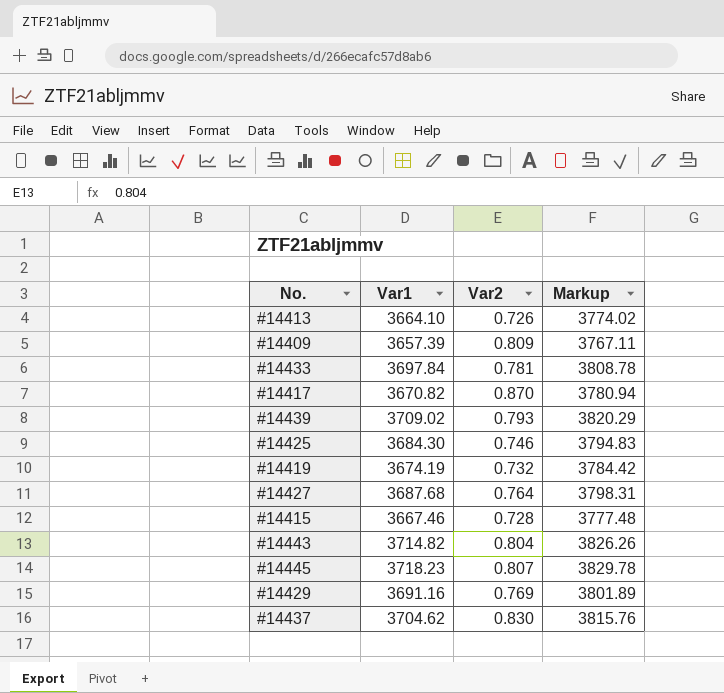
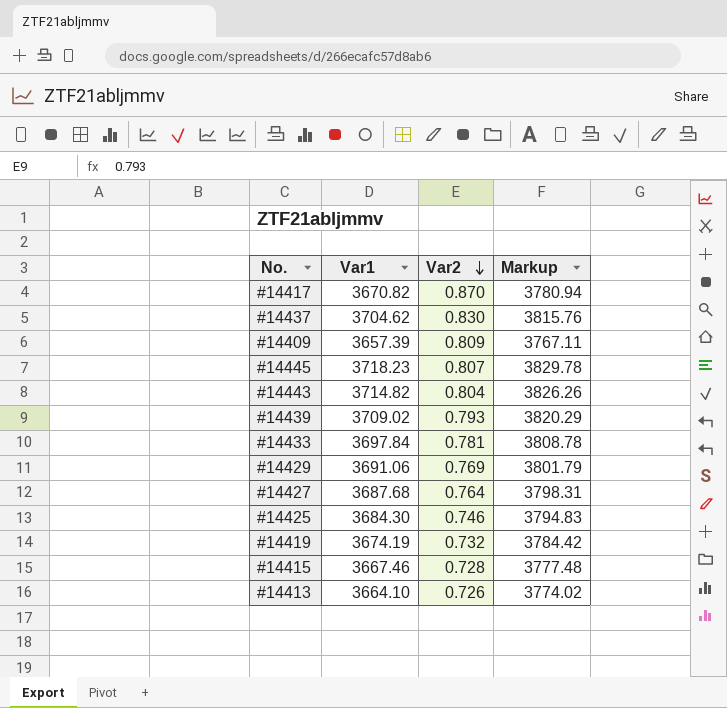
row order: none -> Var2 descending
#14429 | Var1: 3691.16 -> 3691.06
#14429 | Markup: 3801.89 -> 3801.79

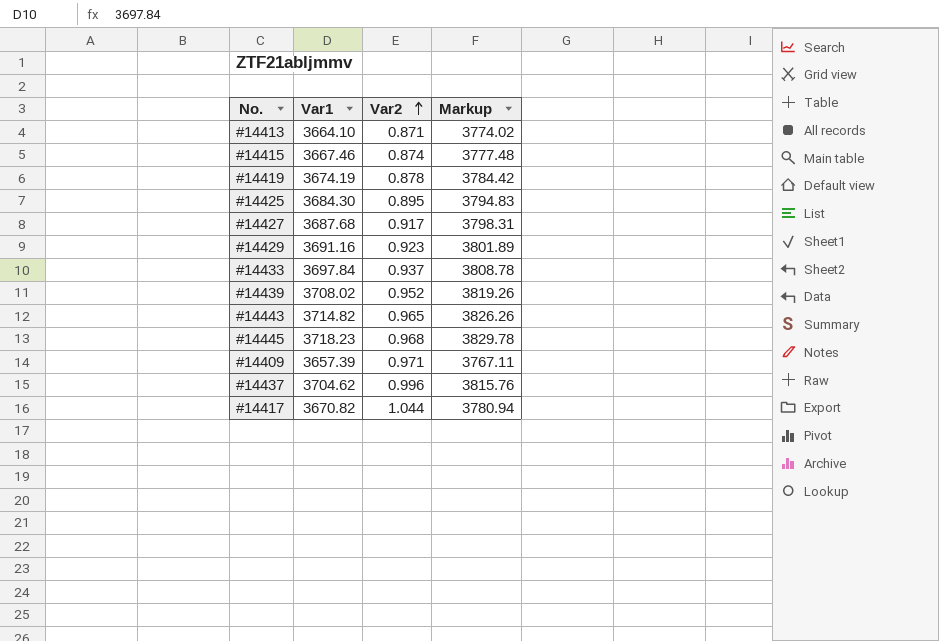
row order: Var2 descending -> Var2 ascending
#14413 | Var2: 0.726 -> 0.871
#14415 | Var2: 0.728 -> 0.874
#14419 | Var2: 0.732 -> 0.878
#14425 | Var2: 0.746 -> 0.895
#14427 | Var2: 0.764 -> 0.917
#14429 | Var1: 3691.06 -> 3691.16
#14429 | Var2: 0.769 -> 0.923
#14429 | Markup: 3801.79 -> 3801.89
#14433 | Var2: 0.781 -> 0.937
#14439 | Var1: 3709.02 -> 3708.02
#14439 | Var2: 0.793 -> 0.952
#14439 | Markup: 3820.29 -> 3819.26
#14443 | Var2: 0.804 -> 0.965
#14445 | Var2: 0.807 -> 0.968
#14409 | Var2: 0.809 -> 0.971
#14437 | Var2: 0.830 -> 0.996
#14417 | Var2: 0.870 -> 1.044

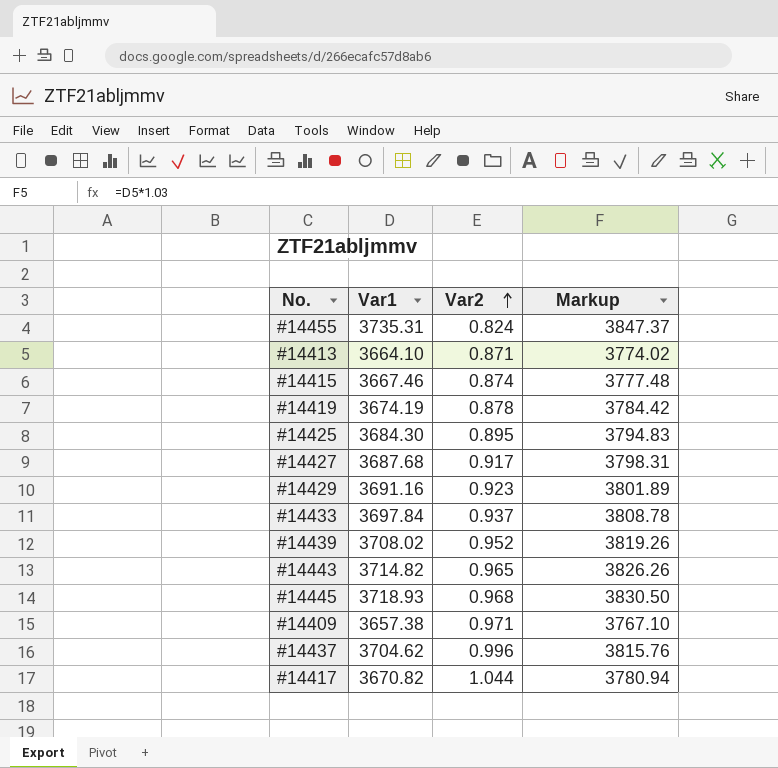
row #14455: none -> 3735.31 | 0.824 | 3847.37
#14445 | Var1: 3718.23 -> 3718.93
#14445 | Markup: 3829.78 -> 3830.50
#14409 | Var1: 3657.39 -> 3657.38
#14409 | Markup: 3767.11 -> 3767.10

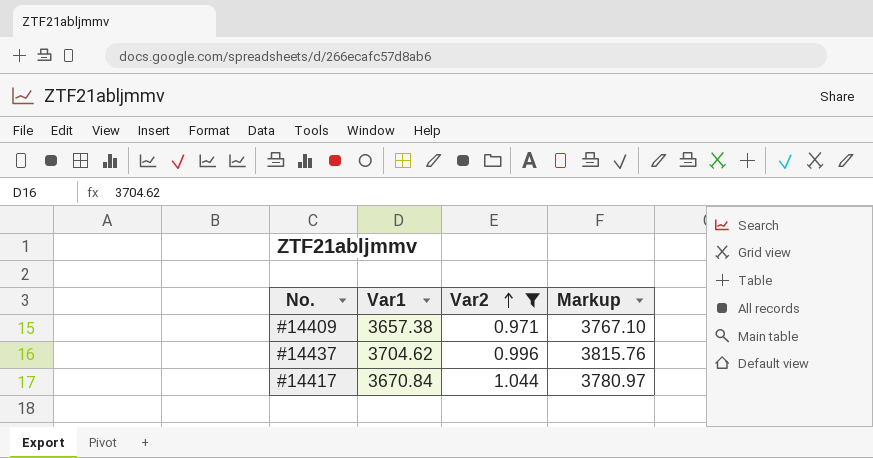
filter: none -> Var2 >= 0.971
#14417 | Var1: 3670.82 -> 3670.84
#14417 | Markup: 3780.94 -> 3780.97

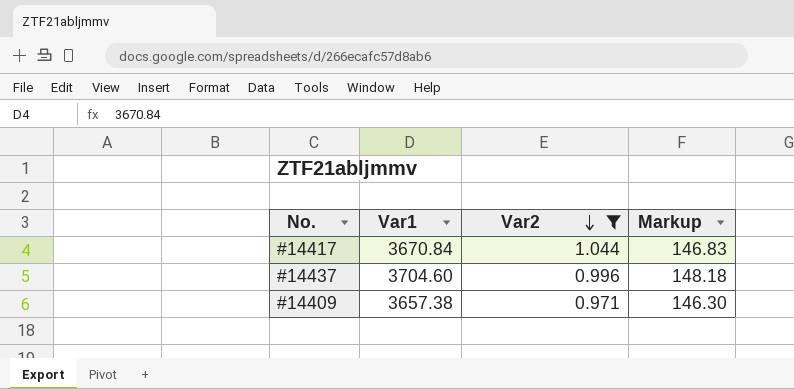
row order: Var2 ascending -> Var2 descending
column Markup | formula: [Var1] * 1.03 -> [Var1] * 0.04
#14437 | Var1: 3704.62 -> 3704.60

